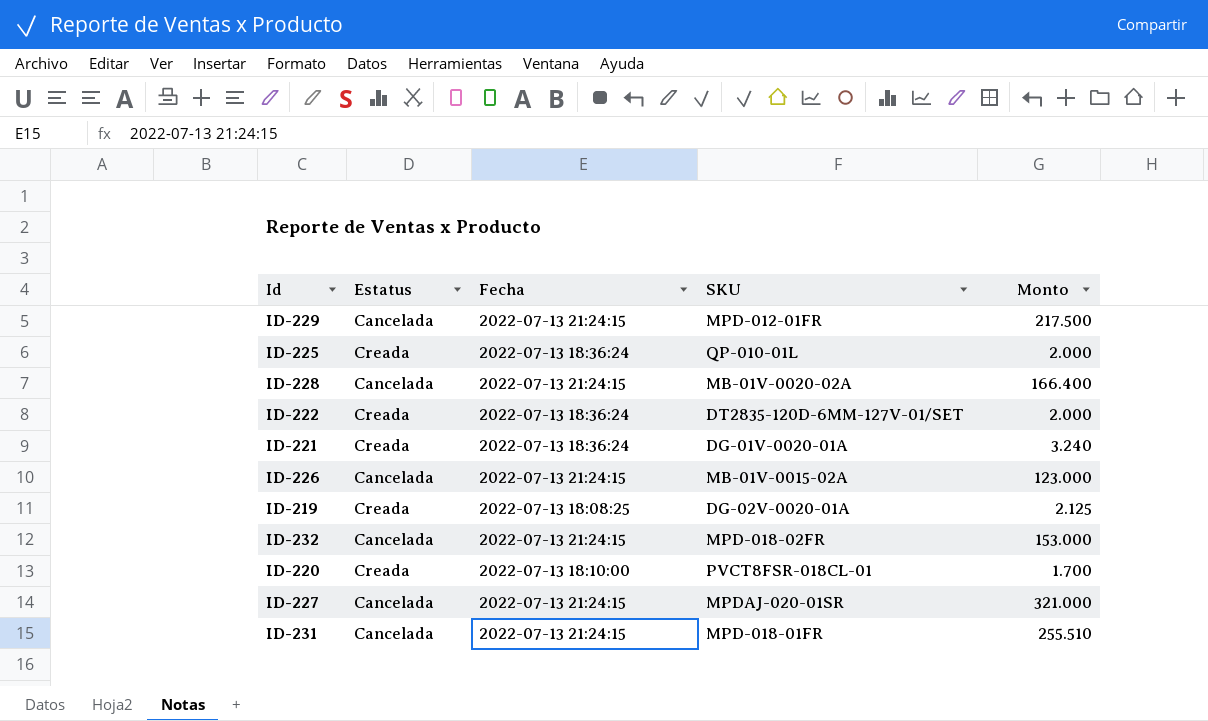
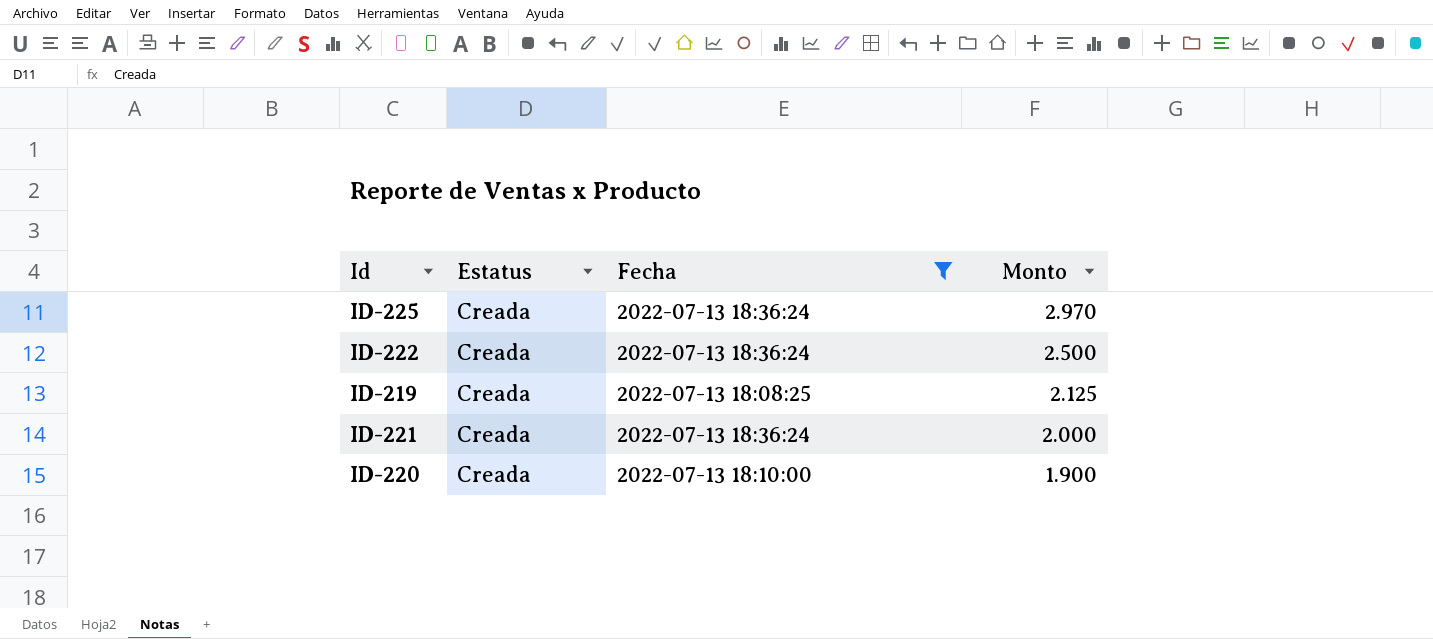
filter: none -> Fecha != 2022-07-13 21:24:15
row order: none -> Monto descending
column SKU | position: 4 -> none
ID-225 | Monto: 2.000 -> 2.970
ID-222 | Monto: 2.000 -> 2.500
ID-221 | Monto: 3.240 -> 2.000
ID-220 | Monto: 1.700 -> 1.900

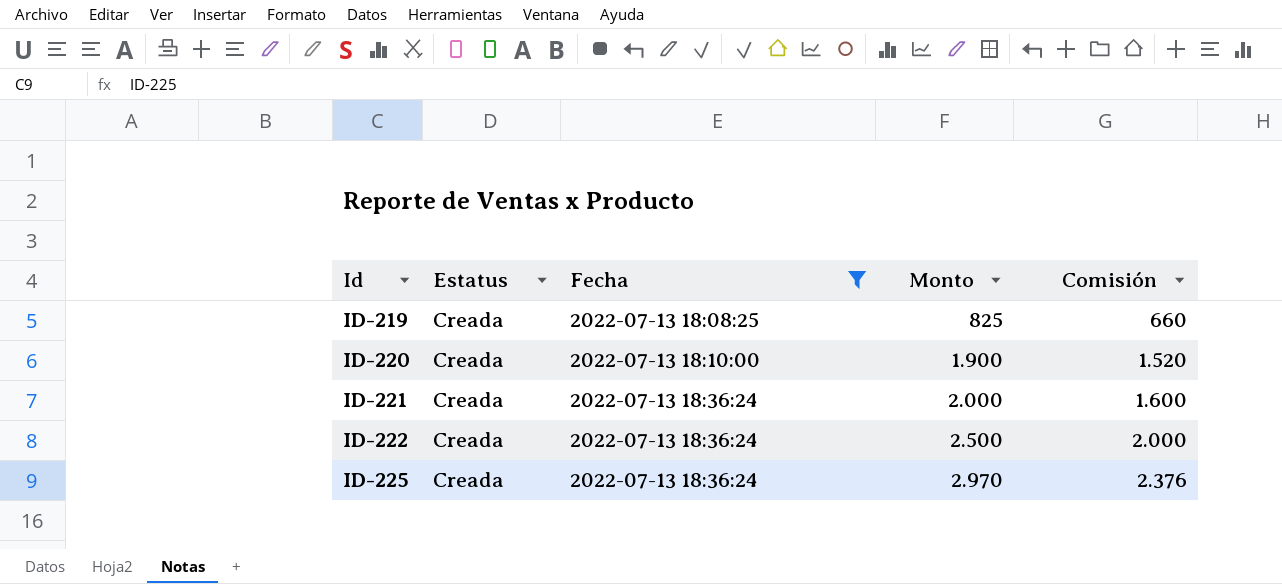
row order: Monto descending -> Id ascending
column Comisión | formula: none -> [Monto] * 0,8
ID-219 | Monto: 2.125 -> 825

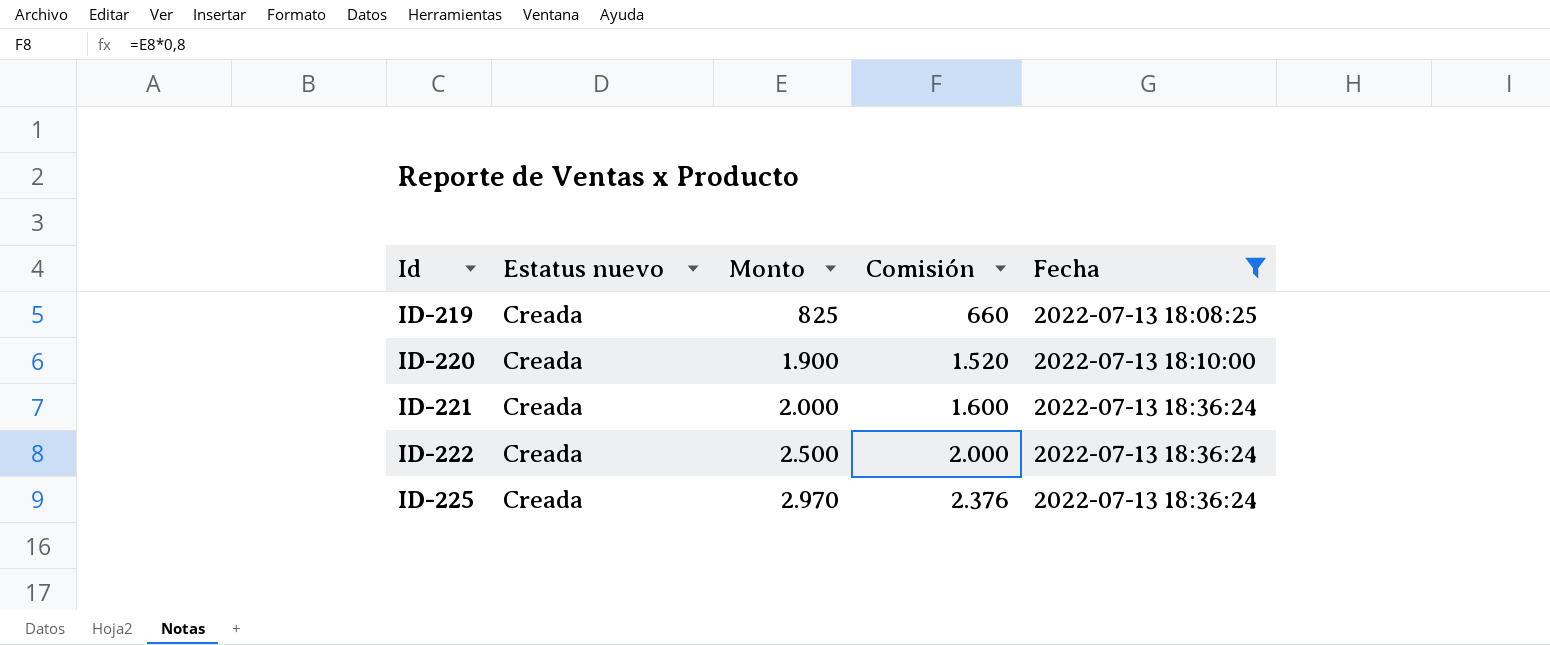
column name: Estatus -> Estatus nuevo
column Fecha | position: 3 -> 5

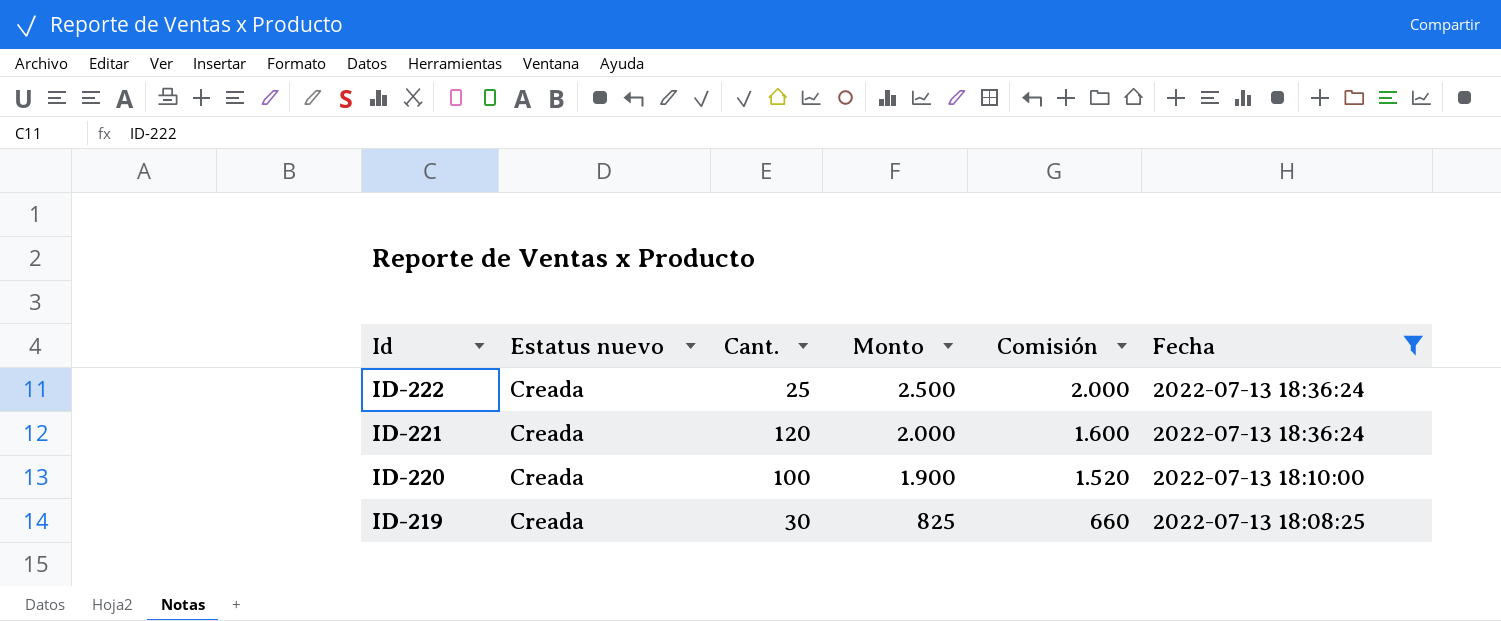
row order: Id ascending -> Id descending
column Cant. | position: none -> 3
row ID-225: Creada | 2.970 | 2.376 | 2022-07-13 18:36:24 -> none

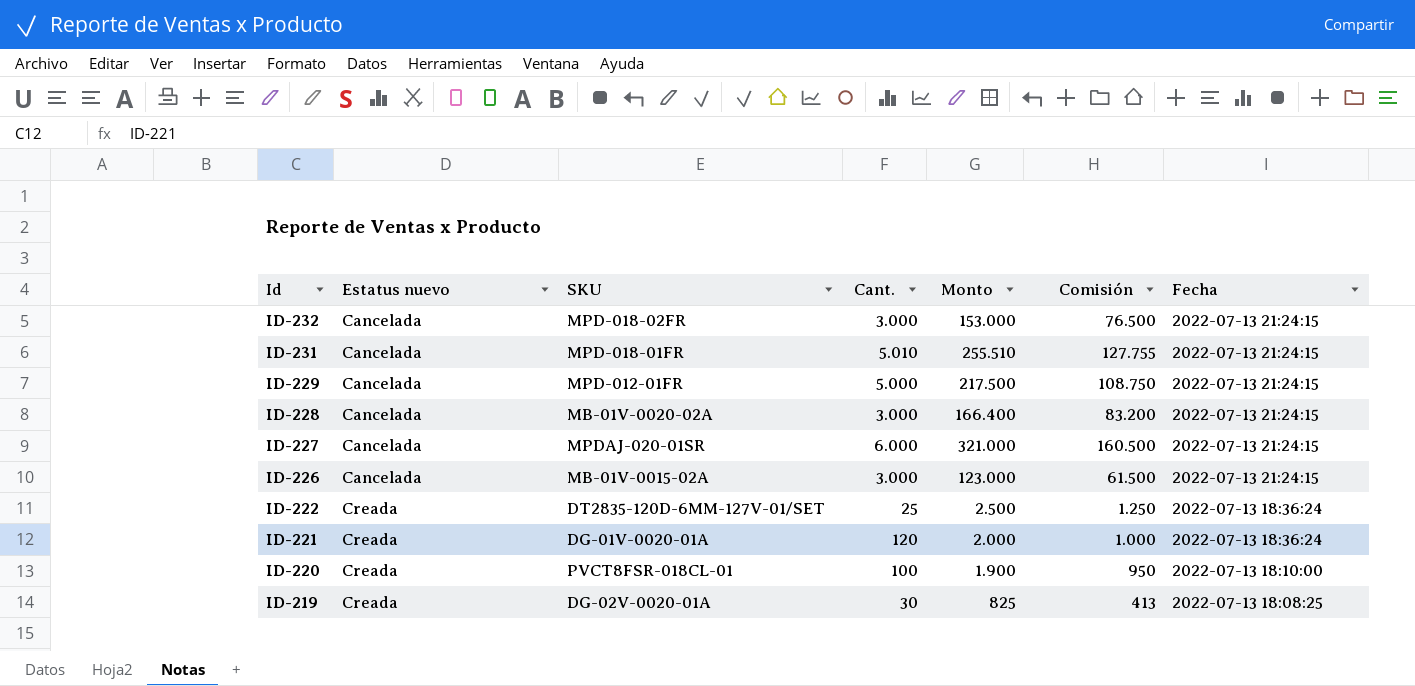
filter: Fecha != 2022-07-13 21:24:15 -> none
column SKU | position: none -> 3
column Comisión | formula: [Monto] * 0,8 -> [Monto] * 0,5

